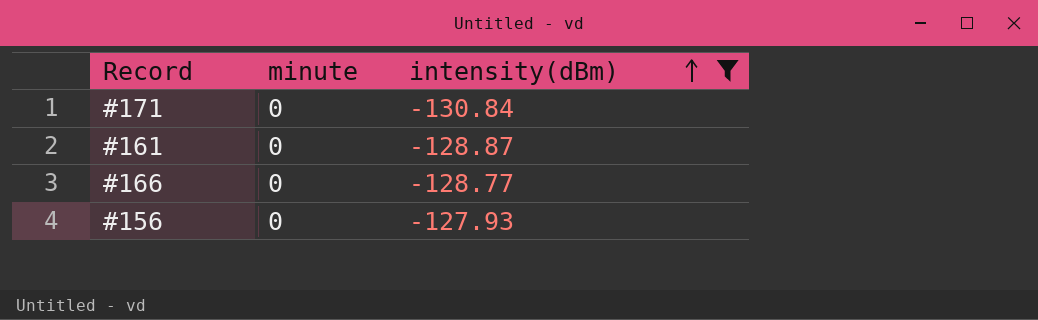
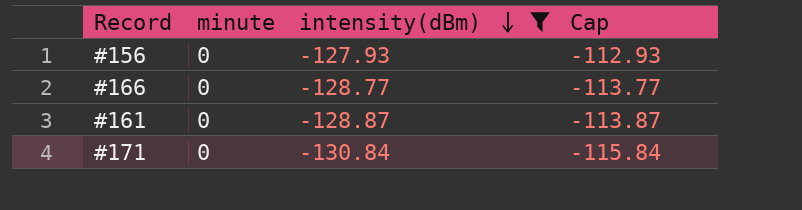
row order: intensity(dBm) ascending -> intensity(dBm) descending
column Cap | formula: none -> [intensity(dBm)] + 15

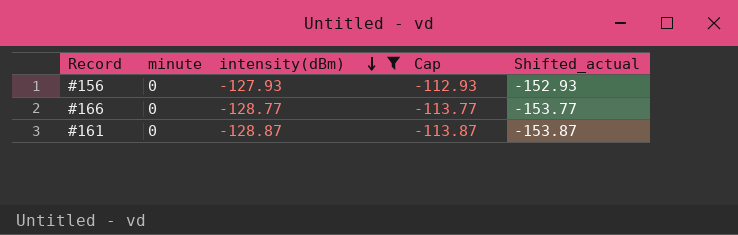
column Shifted_actual | formula: none -> [intensity(dBm)] - 25
row #171: 0 | -130.84 | -115.84 -> none

